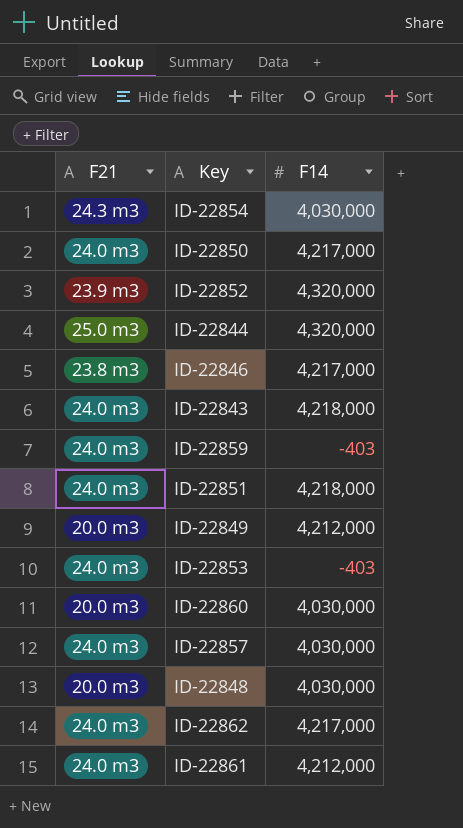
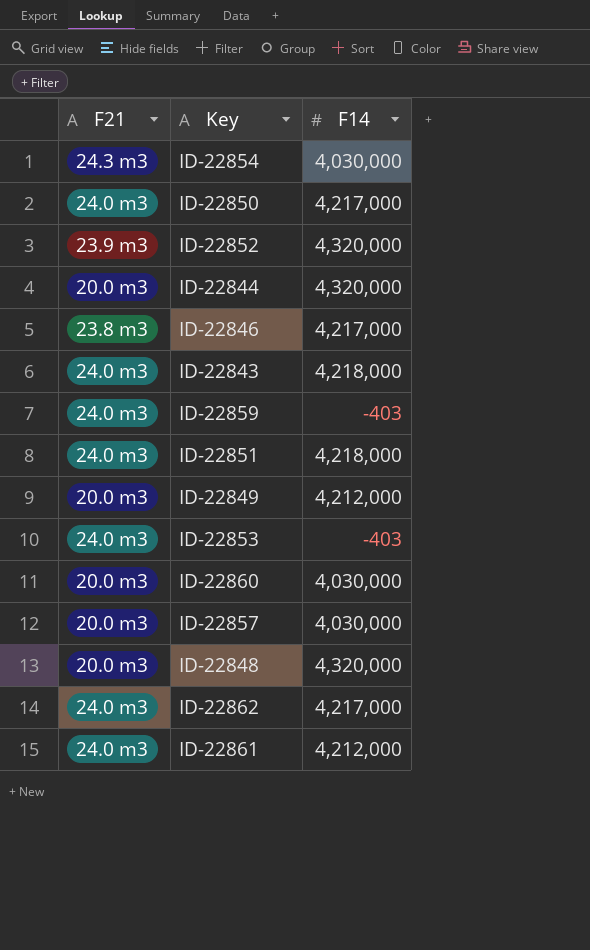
ID-22844 | F21: 25.0 m3 -> 20.0 m3
ID-22857 | F21: 24.0 m3 -> 20.0 m3
ID-22848 | F14: 4,030,000 -> 4,320,000

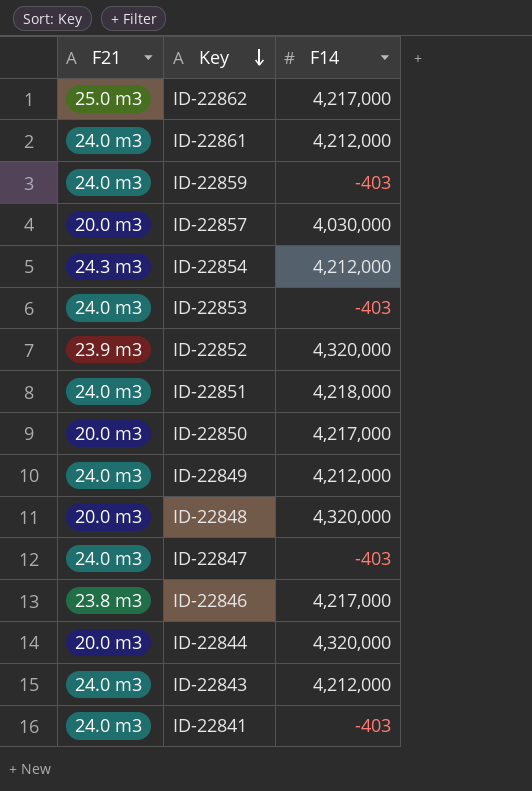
row order: none -> Key descending
row ID-22860: 20.0 m3 | 4,030,000 -> none
ID-22862 | F21: 24.0 m3 -> 25.0 m3
ID-22854 | F14: 4,030,000 -> 4,212,000
ID-22850 | F21: 24.0 m3 -> 20.0 m3
ID-22849 | F21: 20.0 m3 -> 24.0 m3
row ID-22847: none -> 24.0 m3 | -403
ID-22843 | F14: 4,218,000 -> 4,212,000
row ID-22841: none -> 24.0 m3 | -403

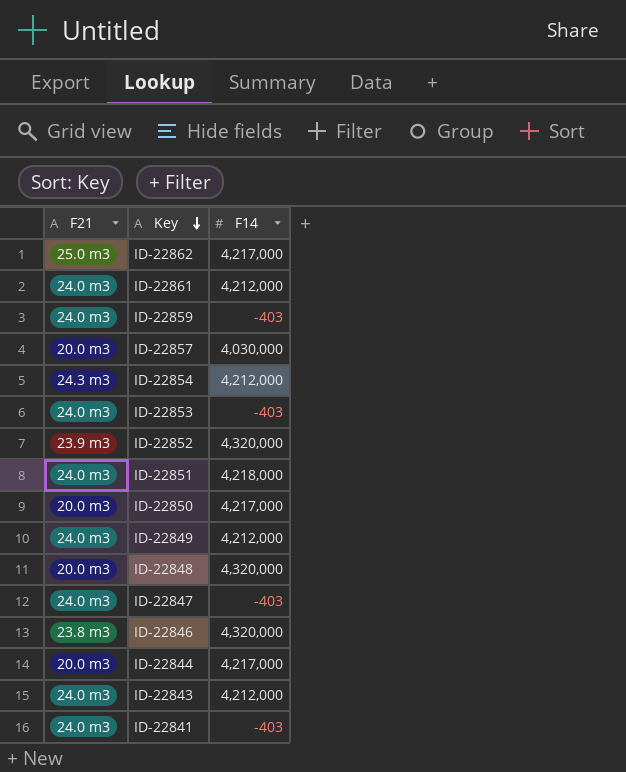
ID-22846 | F14: 4,217,000 -> 4,320,000
ID-22844 | F14: 4,320,000 -> 4,217,000

